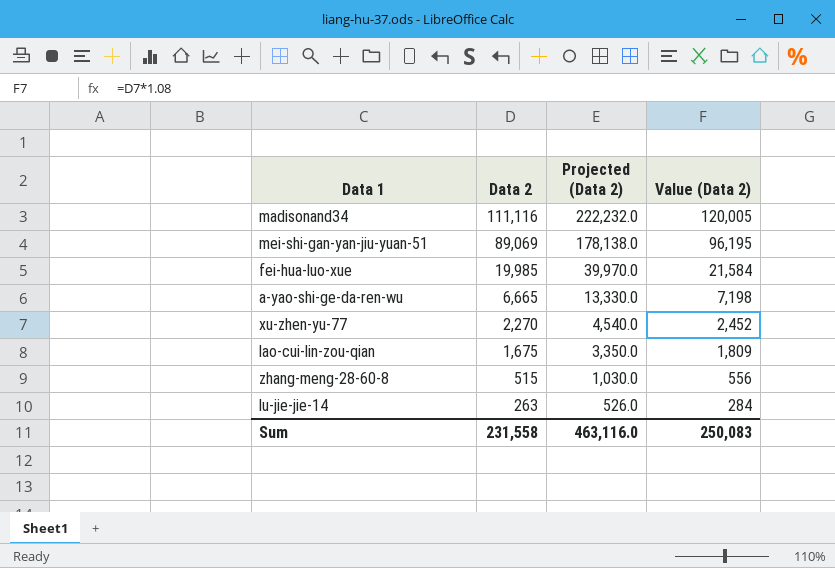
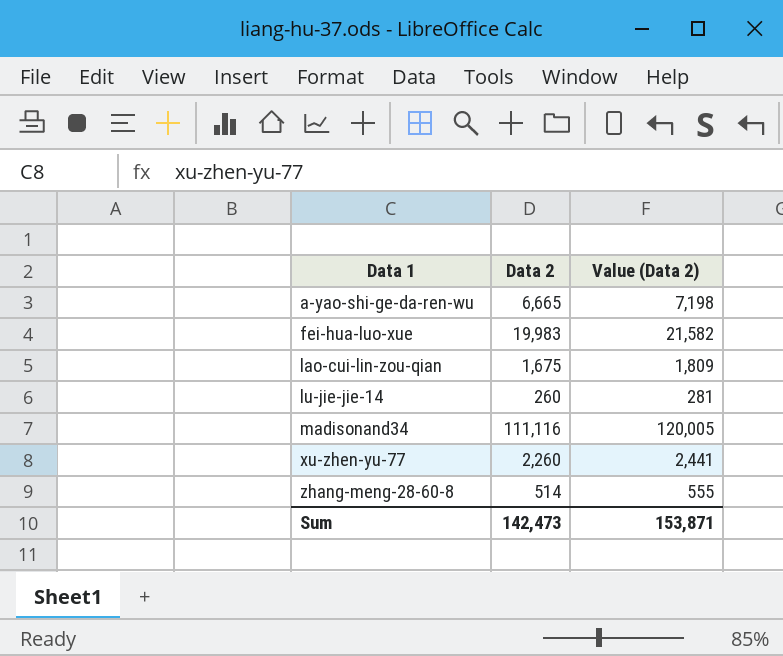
row order: Data 2 descending -> Data 1 ascending
column Projected (Data 2) | formula: [Data 2] * 2 -> none
row mei-shi-gan-yan-jiu-yuan-51: 89,069 | 178,138.0 | 96,195 -> none
fei-hua-luo-xue | Data 2: 19,985 -> 19,983
fei-hua-luo-xue | Value (Data 2): 21,584 -> 21,582
lu-jie-jie-14 | Data 2: 263 -> 260
lu-jie-jie-14 | Value (Data 2): 284 -> 281
xu-zhen-yu-77 | Data 2: 2,270 -> 2,260
xu-zhen-yu-77 | Value (Data 2): 2,452 -> 2,441
zhang-meng-28-60-8 | Data 2: 515 -> 514
zhang-meng-28-60-8 | Value (Data 2): 556 -> 555
Sum | Data 2: 231,558 -> 142,473
Sum | Value (Data 2): 250,083 -> 153,871

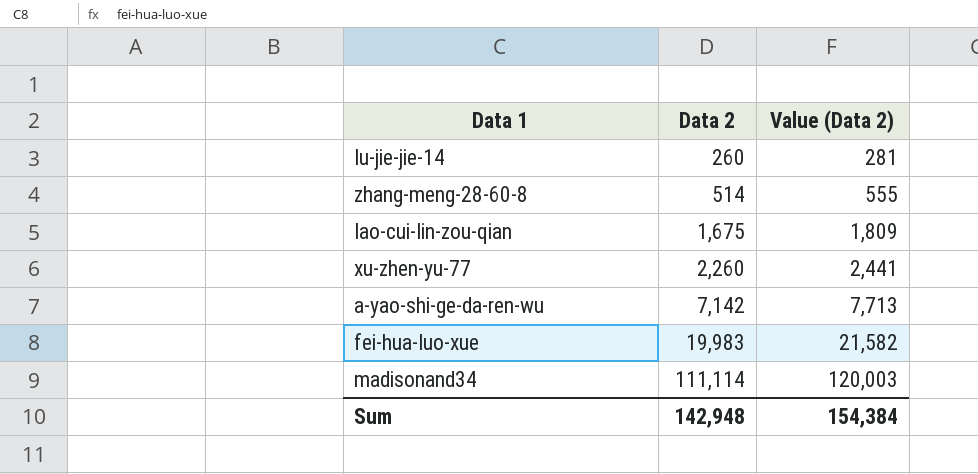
row order: Data 1 ascending -> Data 2 ascending
a-yao-shi-ge-da-ren-wu | Data 2: 6,665 -> 7,142
a-yao-shi-ge-da-ren-wu | Value (Data 2): 7,198 -> 7,713
madisonand34 | Data 2: 111,116 -> 111,114
madisonand34 | Value (Data 2): 120,005 -> 120,003
Sum | Data 2: 142,473 -> 142,948
Sum | Value (Data 2): 153,871 -> 154,384

